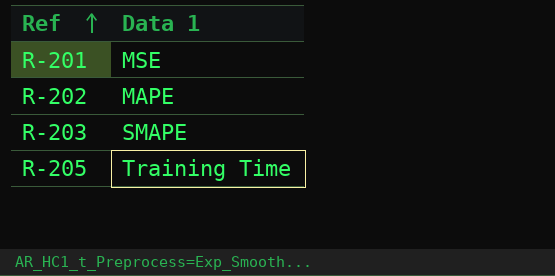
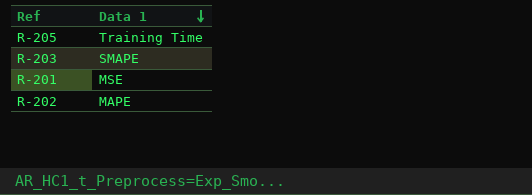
row order: Ref ascending -> Data 1 descending

